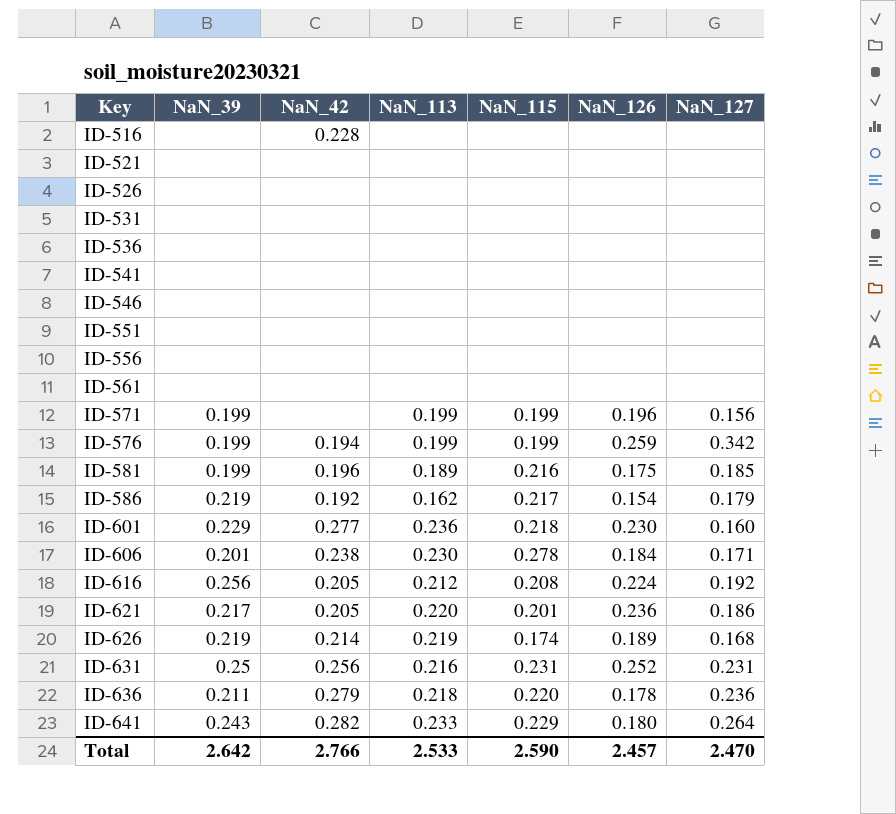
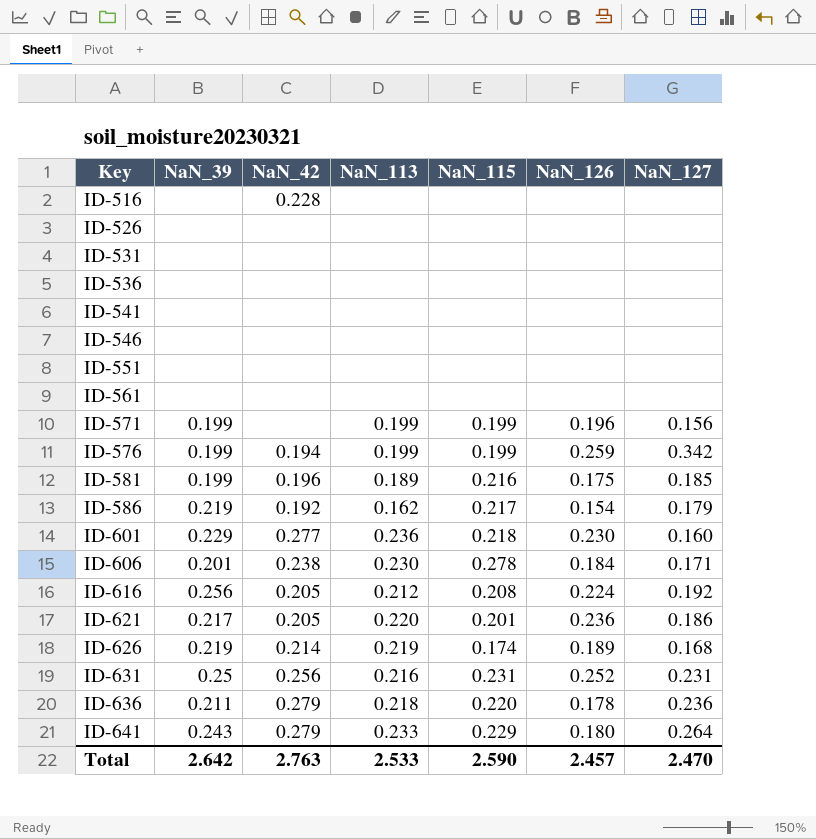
row ID-521: none | none | none | none | none | none -> none
row ID-556: none | none | none | none | none | none -> none
ID-641 | NaN_42: 0.282 -> 0.279
Total | NaN_42: 2.766 -> 2.763

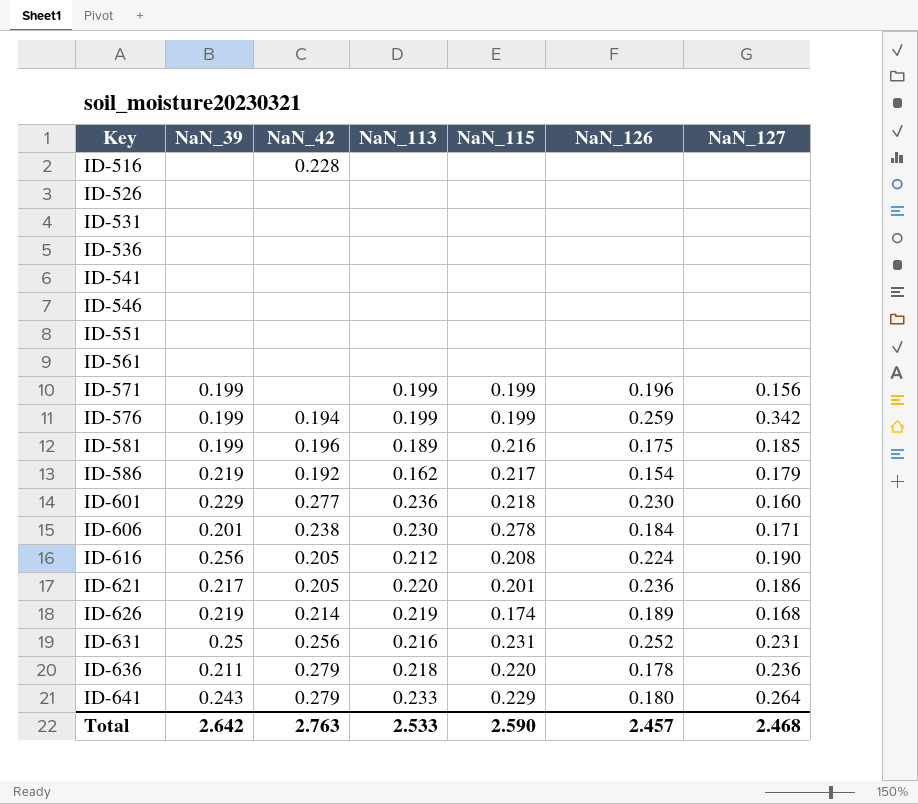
ID-616 | NaN_127: 0.192 -> 0.190
Total | NaN_127: 2.470 -> 2.468

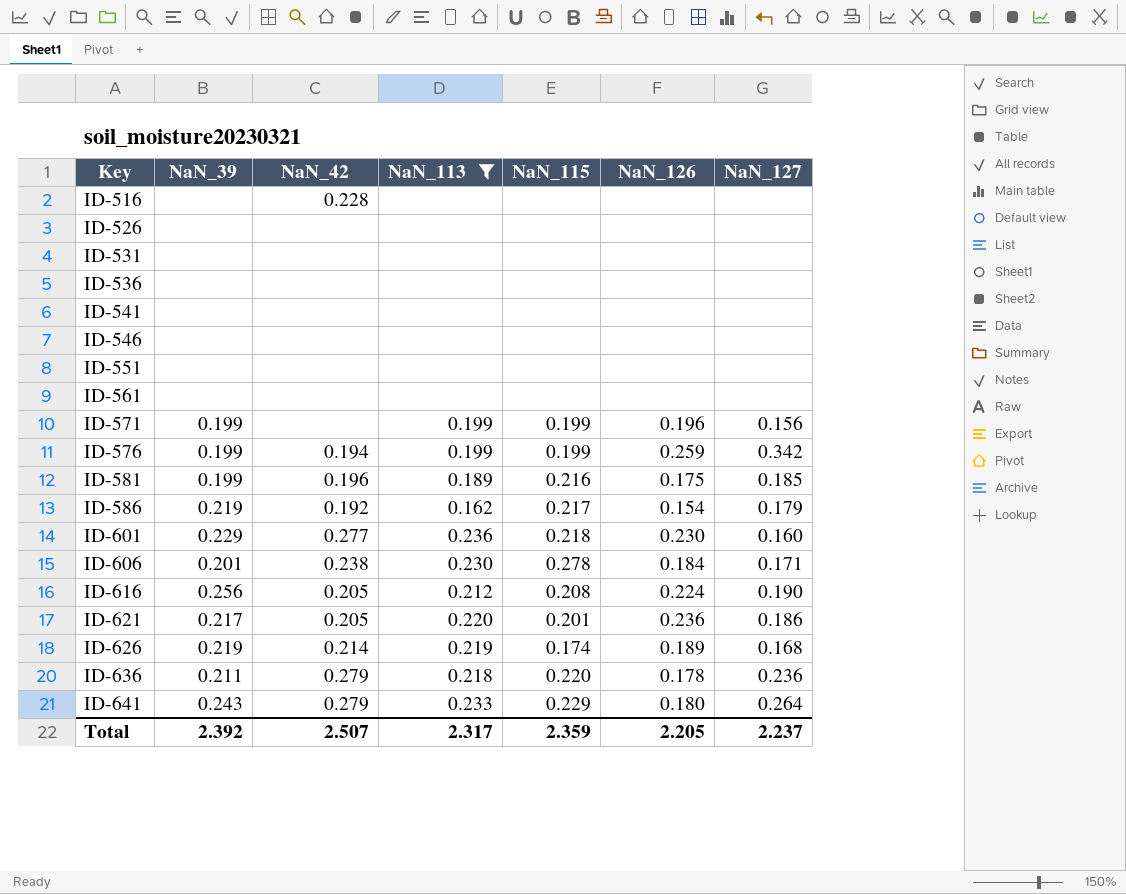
filter: none -> NaN_113 != 0.216
Total | NaN_39: 2.642 -> 2.392
Total | NaN_42: 2.763 -> 2.507
Total | NaN_113: 2.533 -> 2.317
Total | NaN_115: 2.590 -> 2.359
Total | NaN_126: 2.457 -> 2.205
Total | NaN_127: 2.468 -> 2.237

